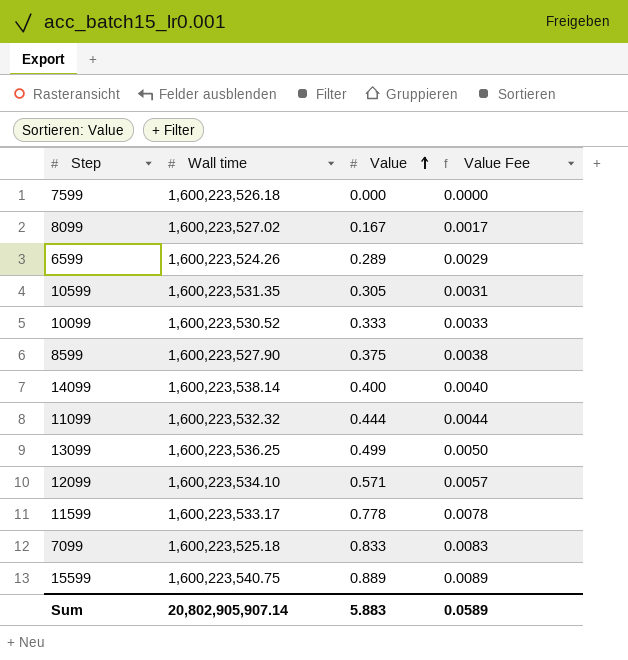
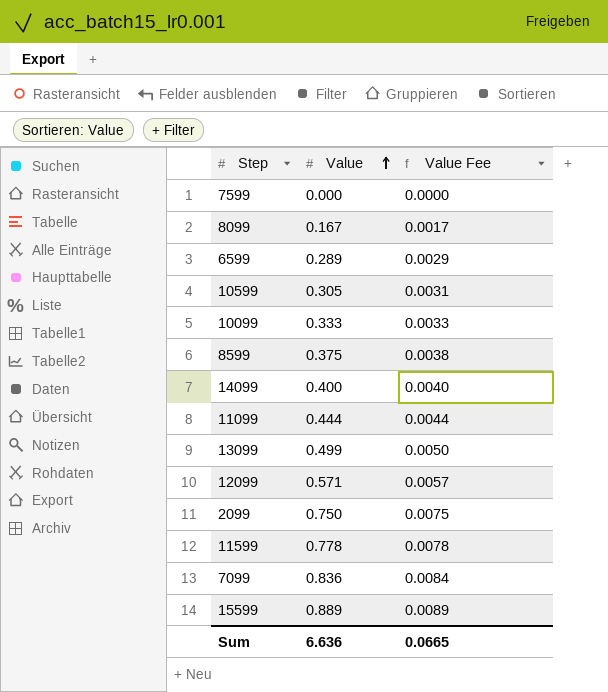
column Wall time | position: 2 -> none
row 2099: none -> 0.750 | 0.0075
7099 | Value: 0.833 -> 0.836
7099 | Value Fee: 0.0083 -> 0.0084
Sum | Value: 5.883 -> 6.636
Sum | Value Fee: 0.0589 -> 0.0665

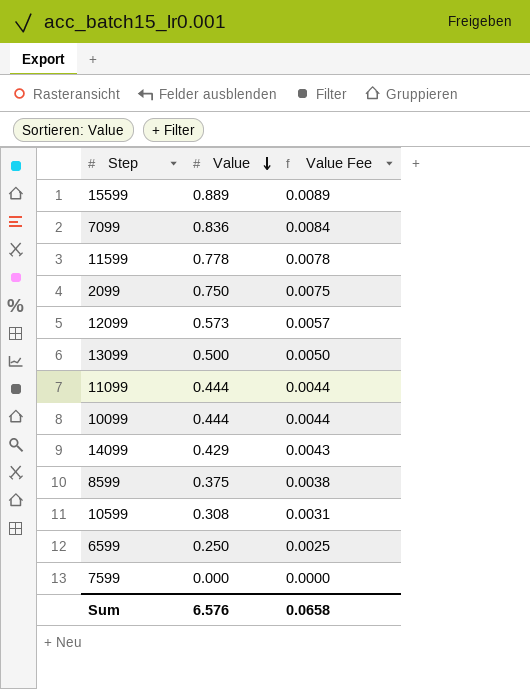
row order: Value ascending -> Value descending
row 8099: 0.167 | 0.0017 -> none
12099 | Value: 0.571 -> 0.573
13099 | Value: 0.499 -> 0.500
10099 | Value: 0.333 -> 0.444
10099 | Value Fee: 0.0033 -> 0.0044
14099 | Value: 0.400 -> 0.429
14099 | Value Fee: 0.0040 -> 0.0043
10599 | Value: 0.305 -> 0.308
6599 | Value: 0.289 -> 0.250
6599 | Value Fee: 0.0029 -> 0.0025
Sum | Value: 6.636 -> 6.576
Sum | Value Fee: 0.0665 -> 0.0658

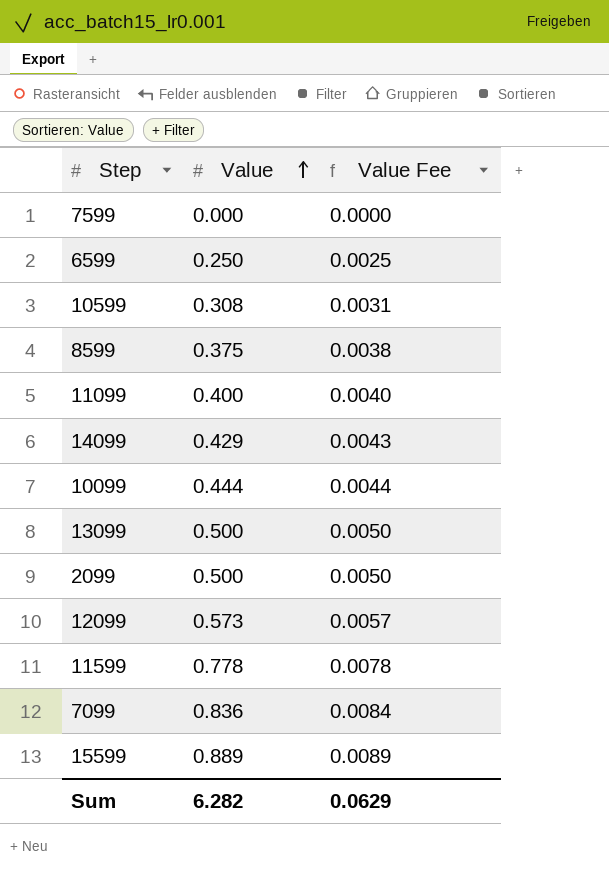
row order: Value descending -> Value ascending
11099 | Value: 0.444 -> 0.400
11099 | Value Fee: 0.0044 -> 0.0040
2099 | Value: 0.750 -> 0.500
2099 | Value Fee: 0.0075 -> 0.0050
Sum | Value: 6.576 -> 6.282
Sum | Value Fee: 0.0658 -> 0.0629

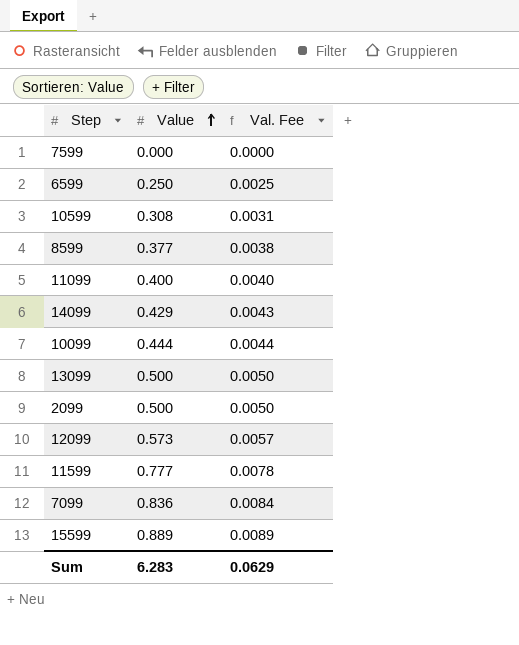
column name: Value Fee -> Val. Fee
8599 | Value: 0.375 -> 0.377
11599 | Value: 0.778 -> 0.777
Sum | Value: 6.282 -> 6.283

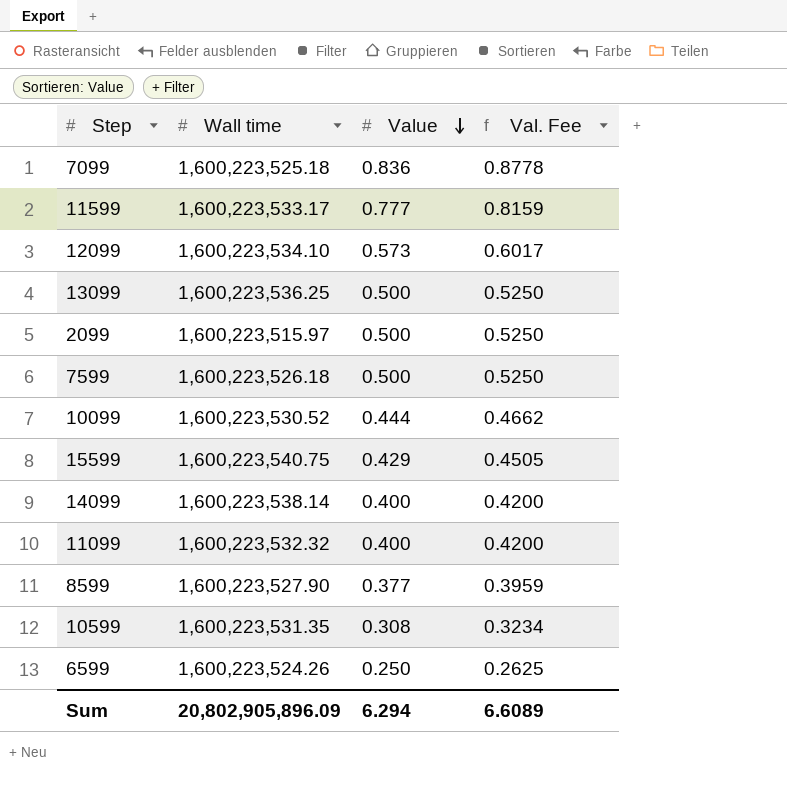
row order: Value ascending -> Value descending
column Wall time | position: none -> 2
column Val. Fee | formula: [Value] * 0.01 -> [Value] * 1.05
7599 | Value: 0.000 -> 0.500
15599 | Value: 0.889 -> 0.429
14099 | Value: 0.429 -> 0.400
Sum | Value: 6.283 -> 6.294
Sum | Val. Fee: 0.0629 -> 6.6089

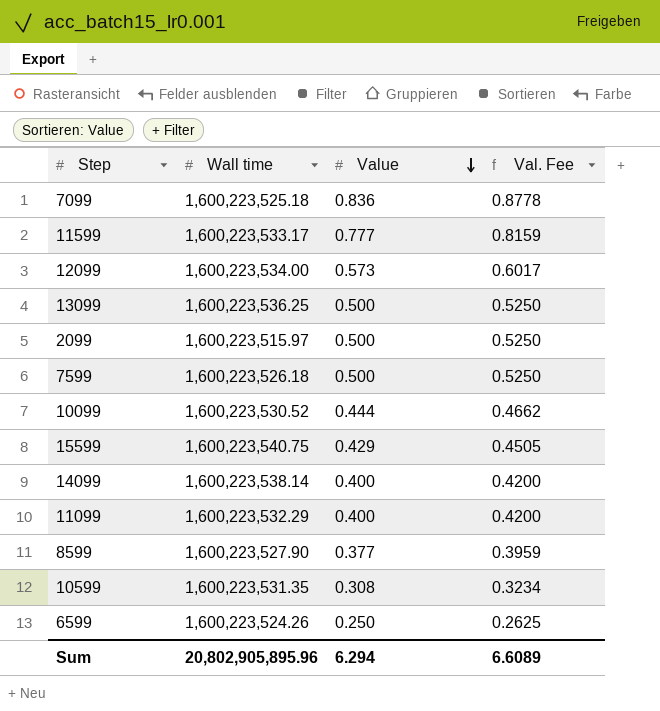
12099 | Wall time: 1,600,223,534.10 -> 1,600,223,534.00
11099 | Wall time: 1,600,223,532.32 -> 1,600,223,532.29
Sum | Wall time: 20,802,905,896.09 -> 20,802,905,895.96

